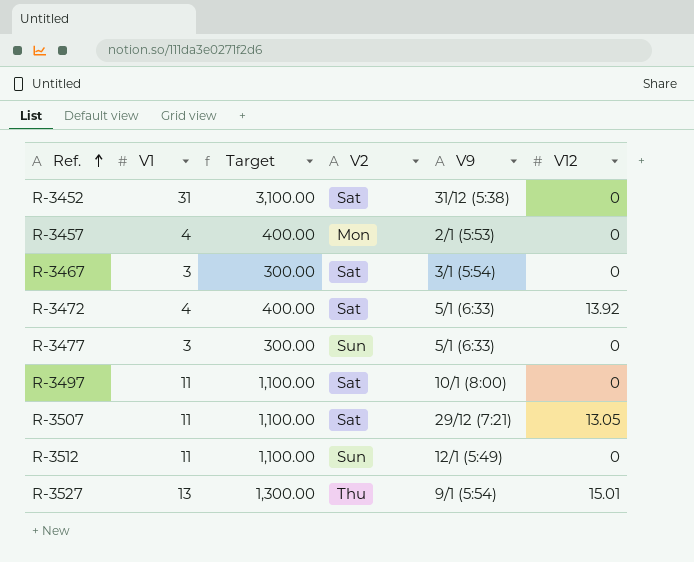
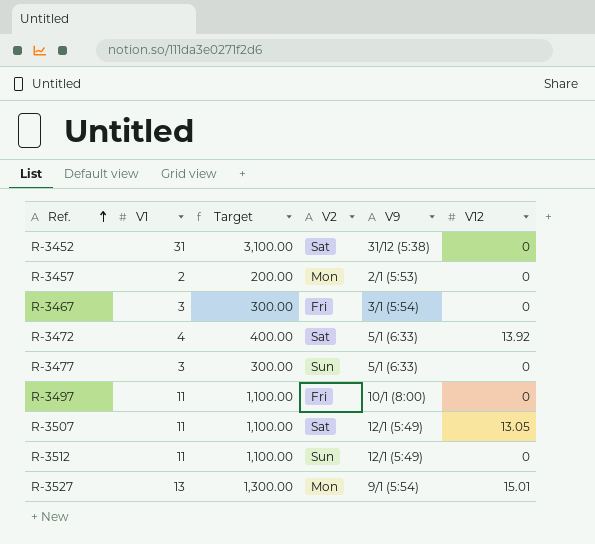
R-3457 | V1: 4 -> 2
R-3457 | Target: 400.00 -> 200.00
R-3467 | V2: Sat -> Fri
R-3497 | V2: Sat -> Fri
R-3507 | V9: 29/12 (7:21) -> 12/1 (5:49)
R-3527 | V2: Thu -> Mon

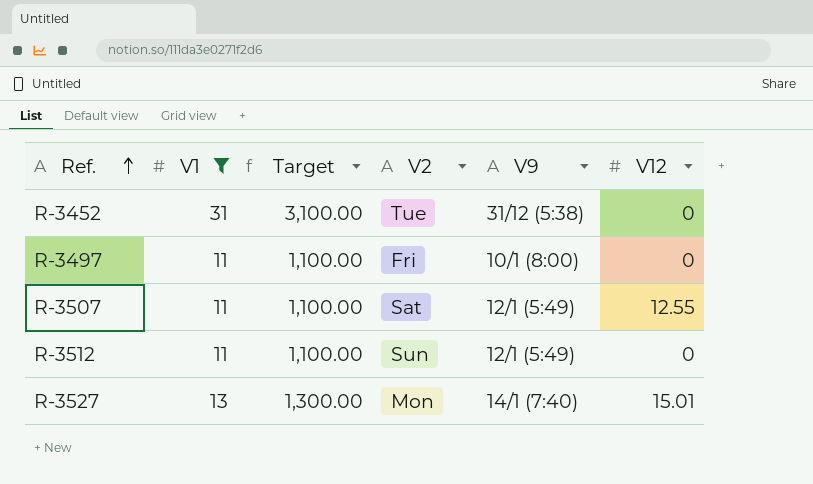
filter: none -> V1 >= 11
R-3452 | V2: Sat -> Tue
R-3507 | V12: 13.05 -> 12.55
R-3527 | V9: 9/1 (5:54) -> 14/1 (7:40)

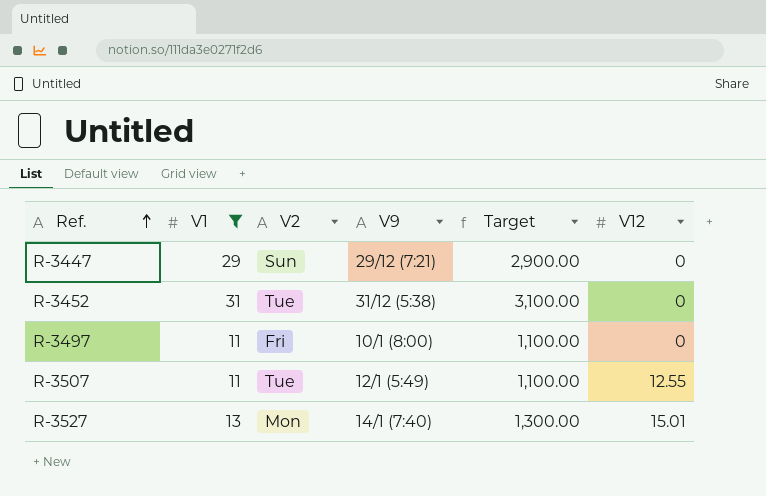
column Target | position: 3 -> 5
row R-3512: 11 | 1,100.00 | Sun | 12/1 (5:49) | 0 -> none
row R-3447: none -> 29 | Sun | 29/12 (7:21) | 2,900.00 | 0
R-3507 | V2: Sat -> Tue

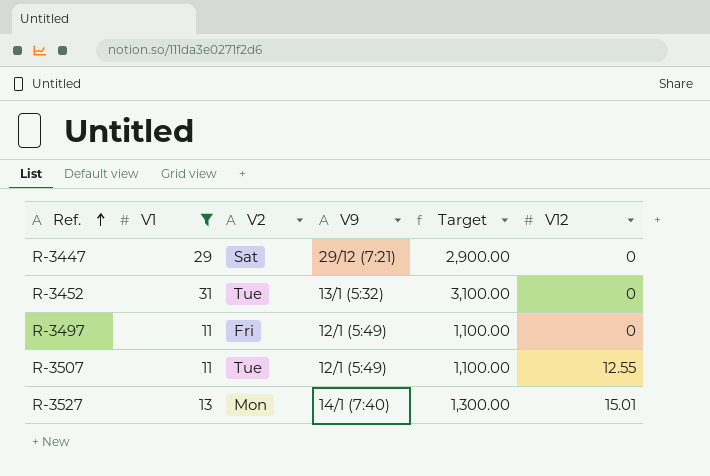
R-3447 | V2: Sun -> Sat
R-3452 | V9: 31/12 (5:38) -> 13/1 (5:32)
R-3497 | V9: 10/1 (8:00) -> 12/1 (5:49)

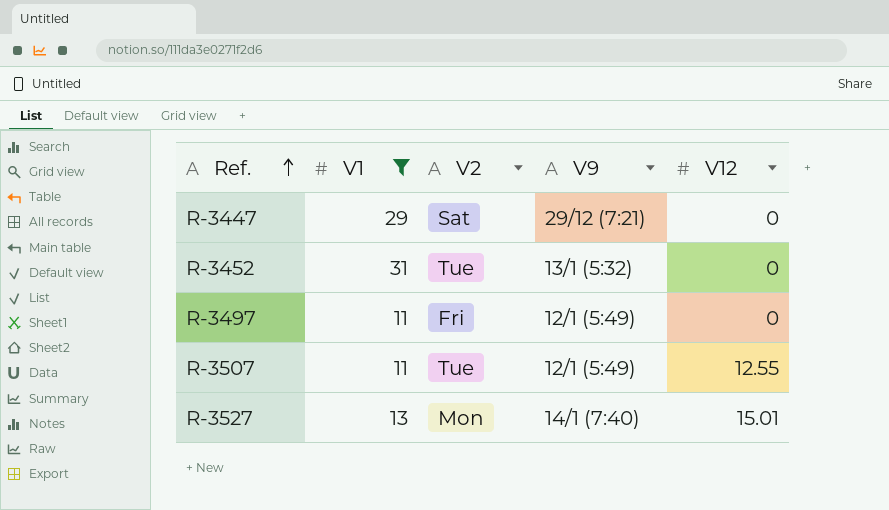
column Target | formula: [V1] * 100 -> none

